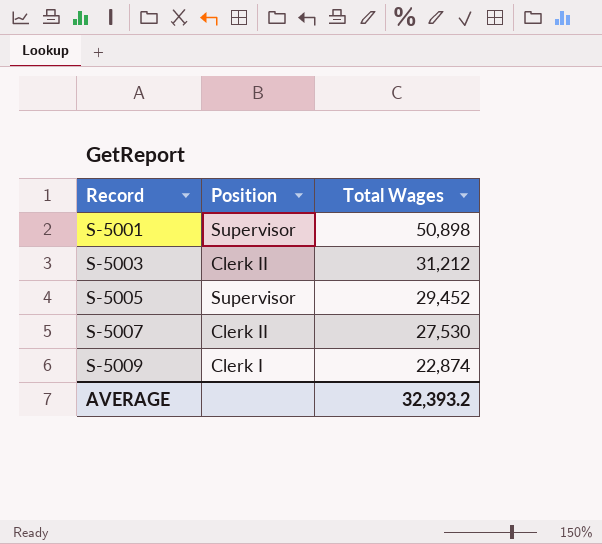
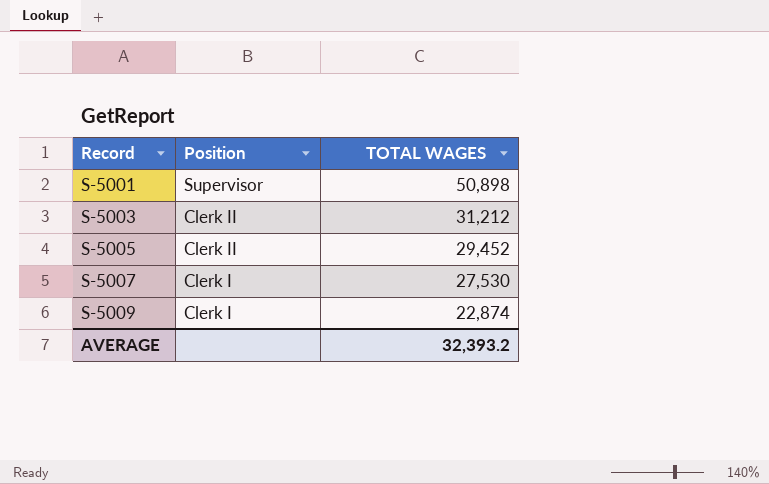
column name: Total Wages -> TOTAL WAGES
S-5005 | Position: Supervisor -> Clerk II
S-5007 | Position: Clerk II -> Clerk I

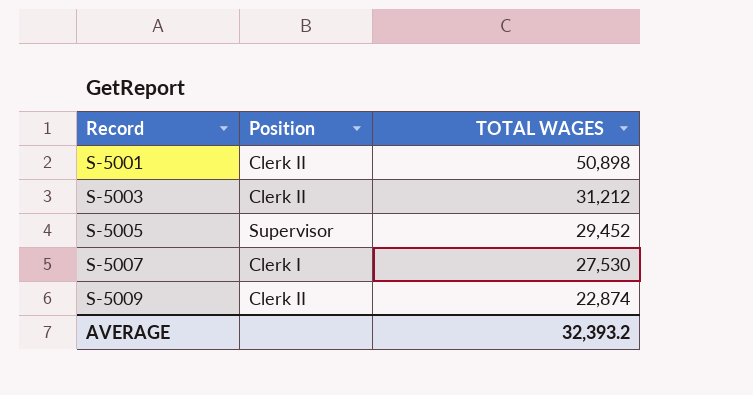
S-5001 | Position: Supervisor -> Clerk II
S-5005 | Position: Clerk II -> Supervisor
S-5009 | Position: Clerk I -> Clerk II

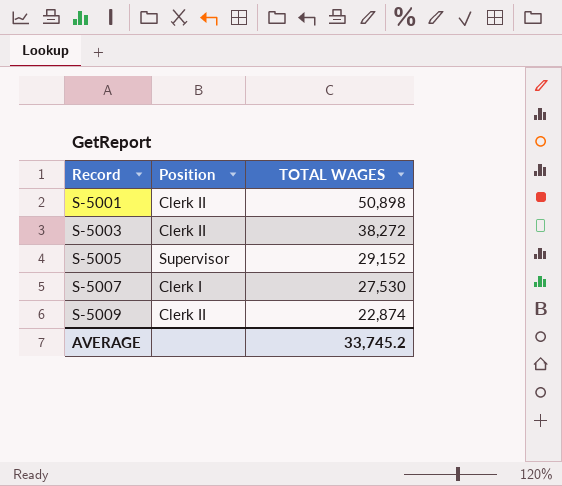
S-5003 | TOTAL WAGES: 31,212 -> 38,272
S-5005 | TOTAL WAGES: 29,452 -> 29,152
AVERAGE | TOTAL WAGES: 32,393.2 -> 33,745.2

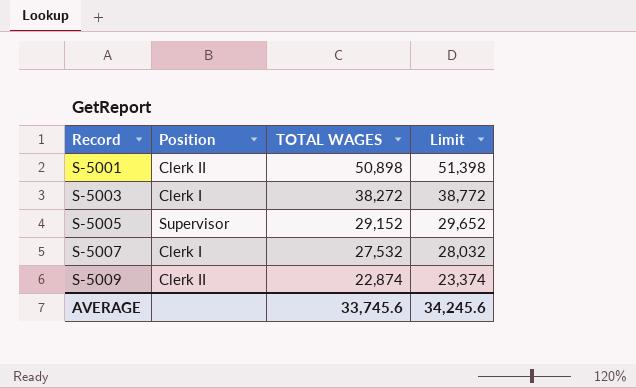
column Limit | formula: none -> [TOTAL WAGES] + 500
S-5003 | Position: Clerk II -> Clerk I
S-5007 | TOTAL WAGES: 27,530 -> 27,532
AVERAGE | TOTAL WAGES: 33,745.2 -> 33,745.6

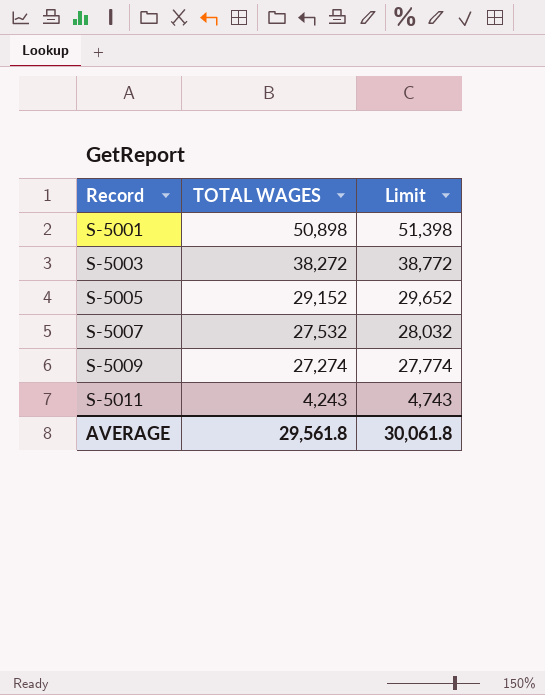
column Position | position: 2 -> none
S-5009 | TOTAL WAGES: 22,874 -> 27,274
S-5009 | Limit: 23,374 -> 27,774
row S-5011: none -> 4,243 | 4,743
AVERAGE | TOTAL WAGES: 33,745.6 -> 29,561.8
AVERAGE | Limit: 34,245.6 -> 30,061.8

